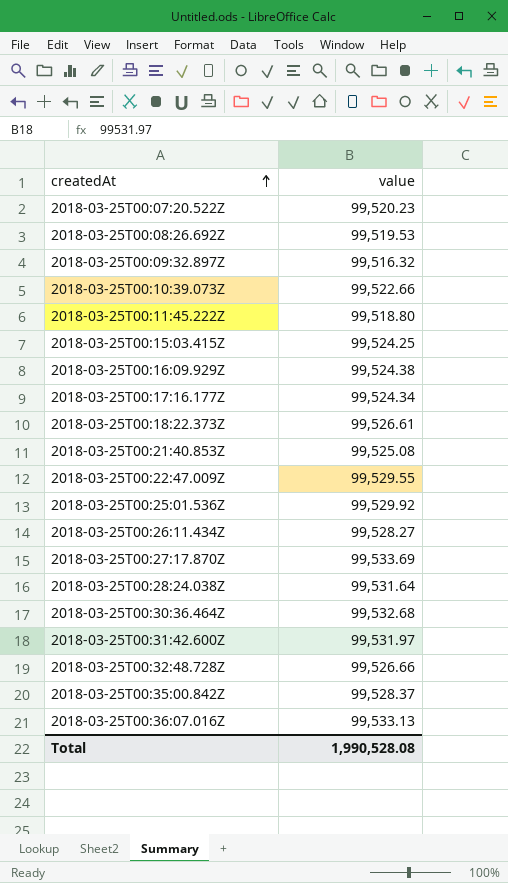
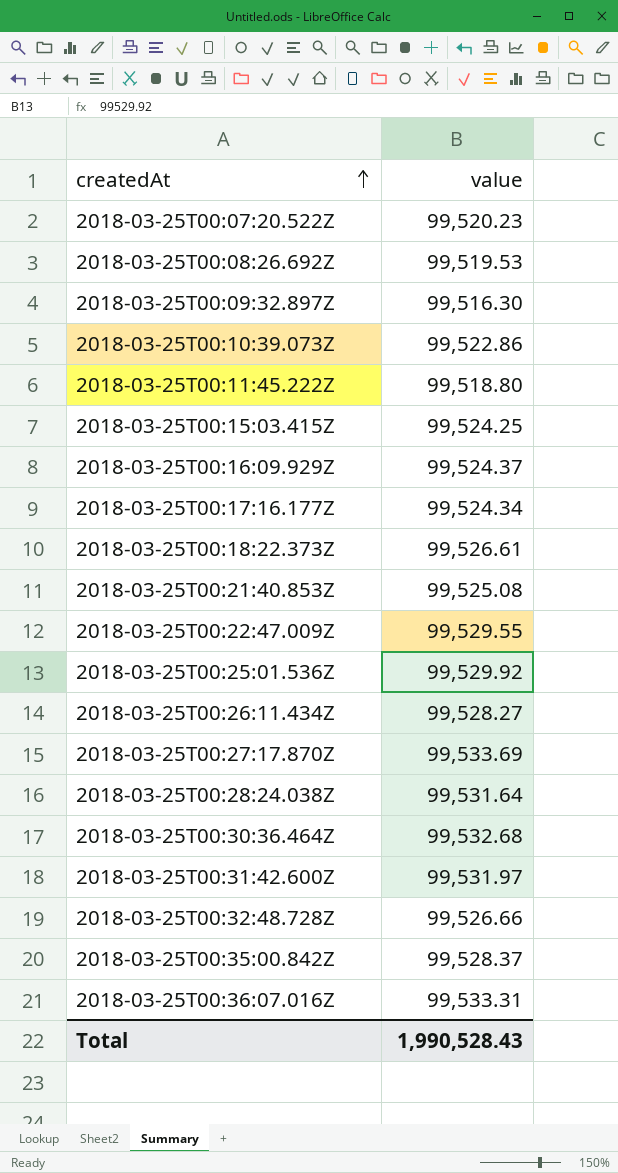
2018-03-25T00:09:32.897Z | value: 99,516.32 -> 99,516.30
2018-03-25T00:10:39.073Z | value: 99,522.66 -> 99,522.86
2018-03-25T00:16:09.929Z | value: 99,524.38 -> 99,524.37
2018-03-25T00:36:07.016Z | value: 99,533.13 -> 99,533.31
Total | value: 1,990,528.08 -> 1,990,528.43

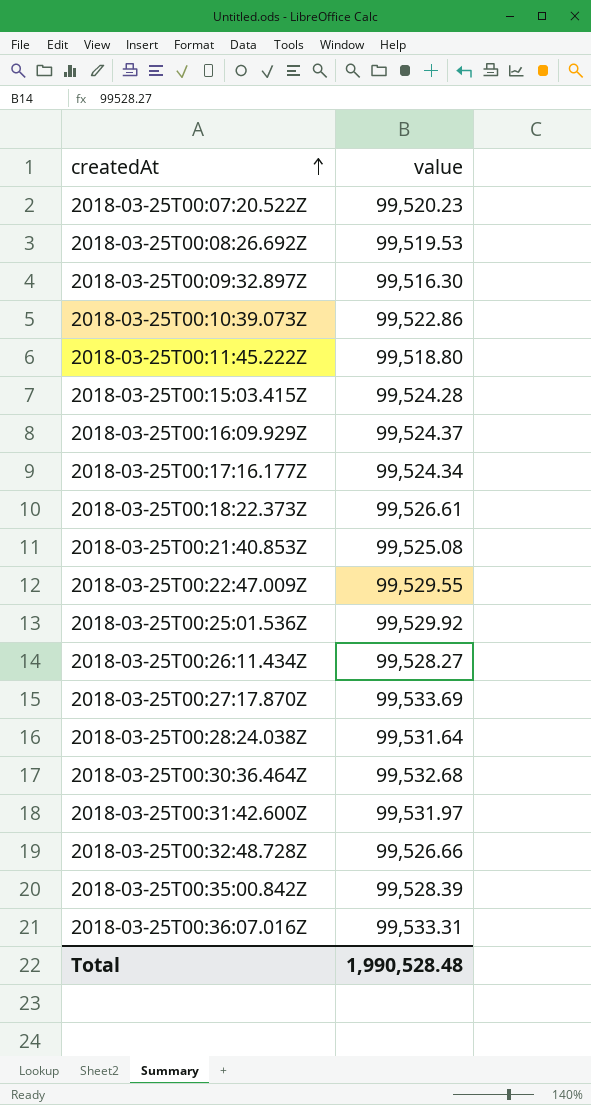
2018-03-25T00:15:03.415Z | value: 99,524.25 -> 99,524.28
2018-03-25T00:35:00.842Z | value: 99,528.37 -> 99,528.39
Total | value: 1,990,528.43 -> 1,990,528.48

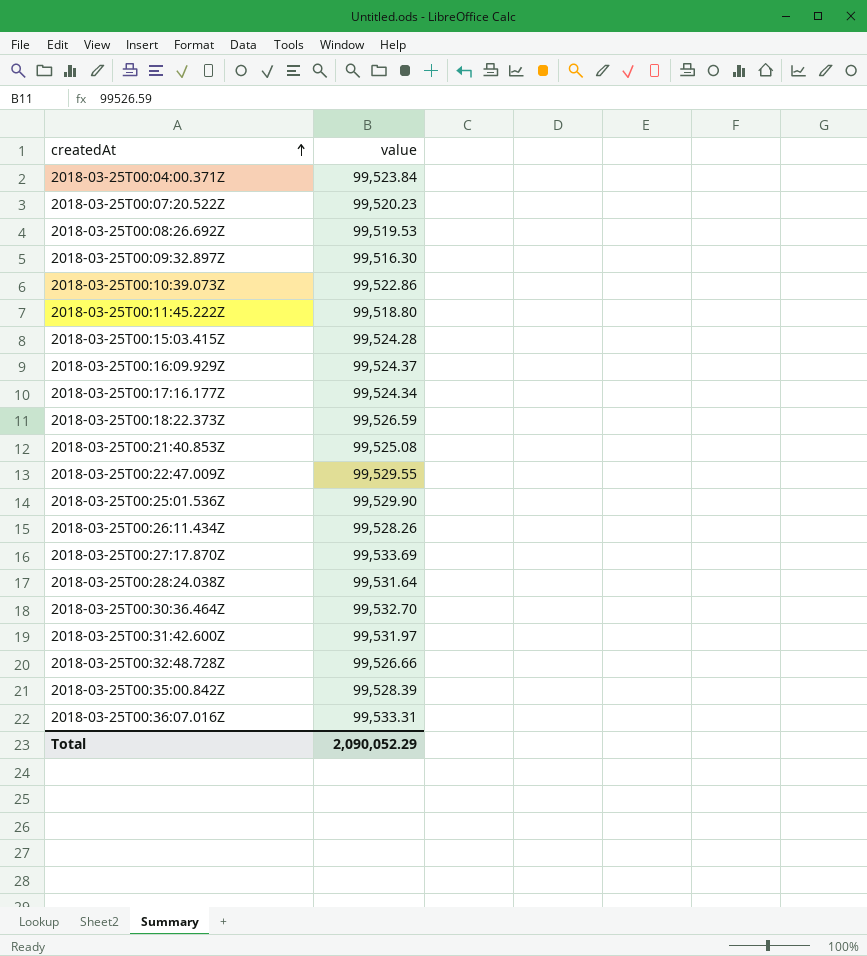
row 2018-03-25T00:04:00.371Z: none -> 99,523.84
2018-03-25T00:18:22.373Z | value: 99,526.61 -> 99,526.59
2018-03-25T00:25:01.536Z | value: 99,529.92 -> 99,529.90
2018-03-25T00:26:11.434Z | value: 99,528.27 -> 99,528.26
2018-03-25T00:30:36.464Z | value: 99,532.68 -> 99,532.70
Total | value: 1,990,528.48 -> 2,090,052.29

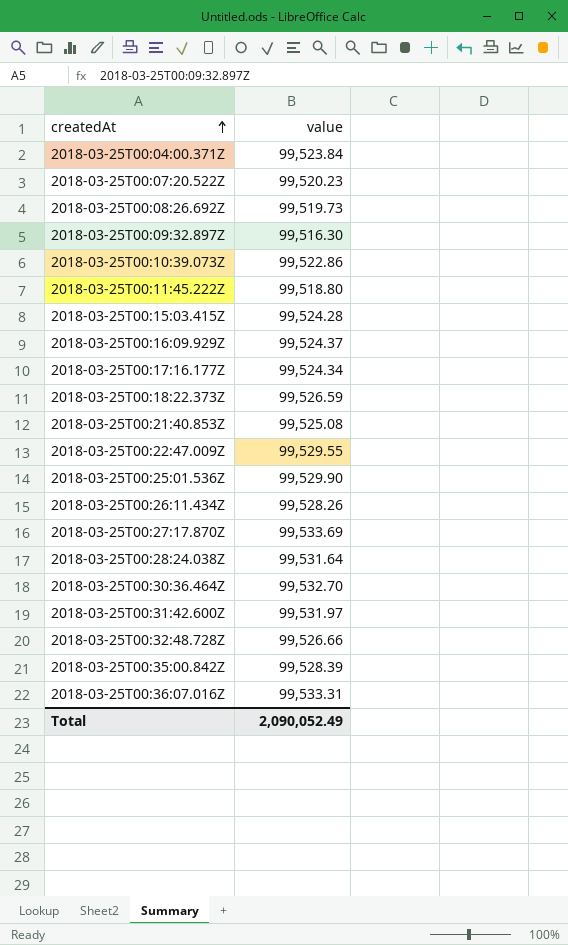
2018-03-25T00:08:26.692Z | value: 99,519.53 -> 99,519.73
Total | value: 2,090,052.29 -> 2,090,052.49

